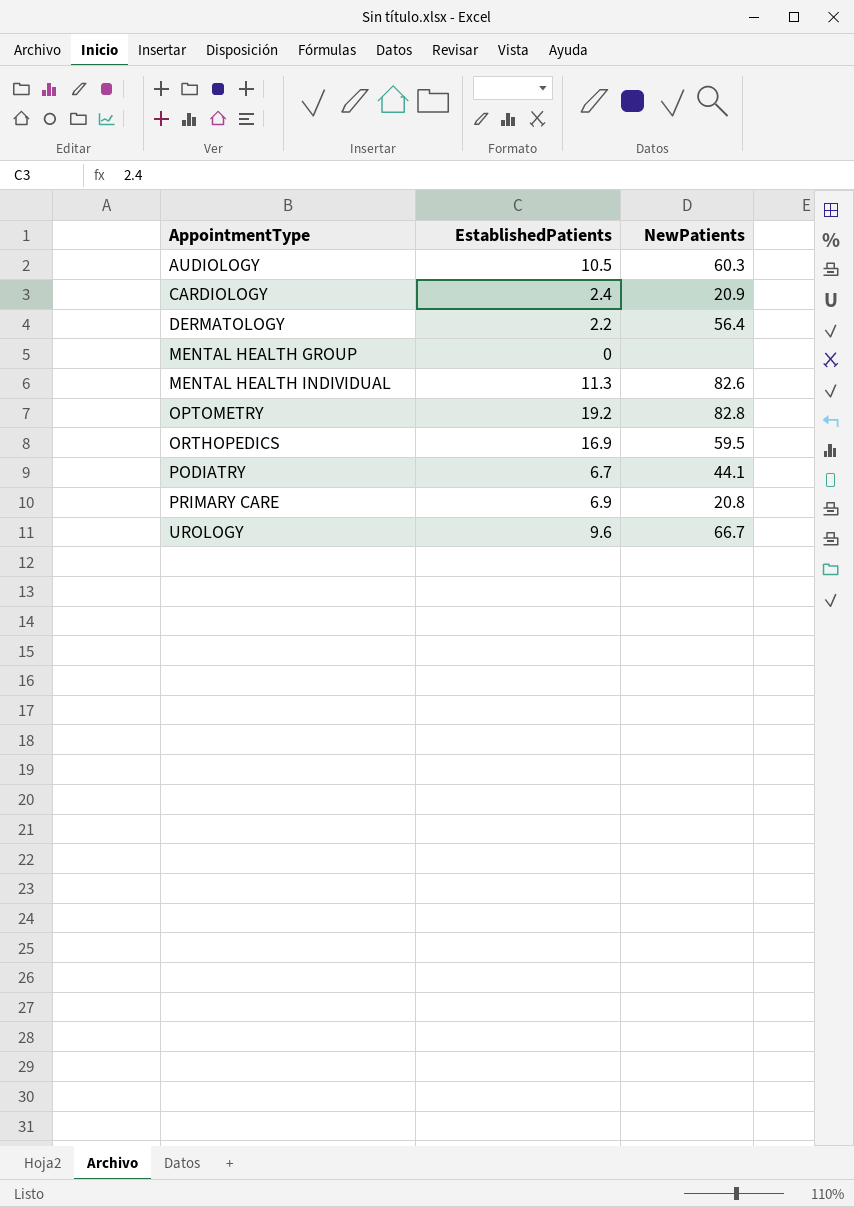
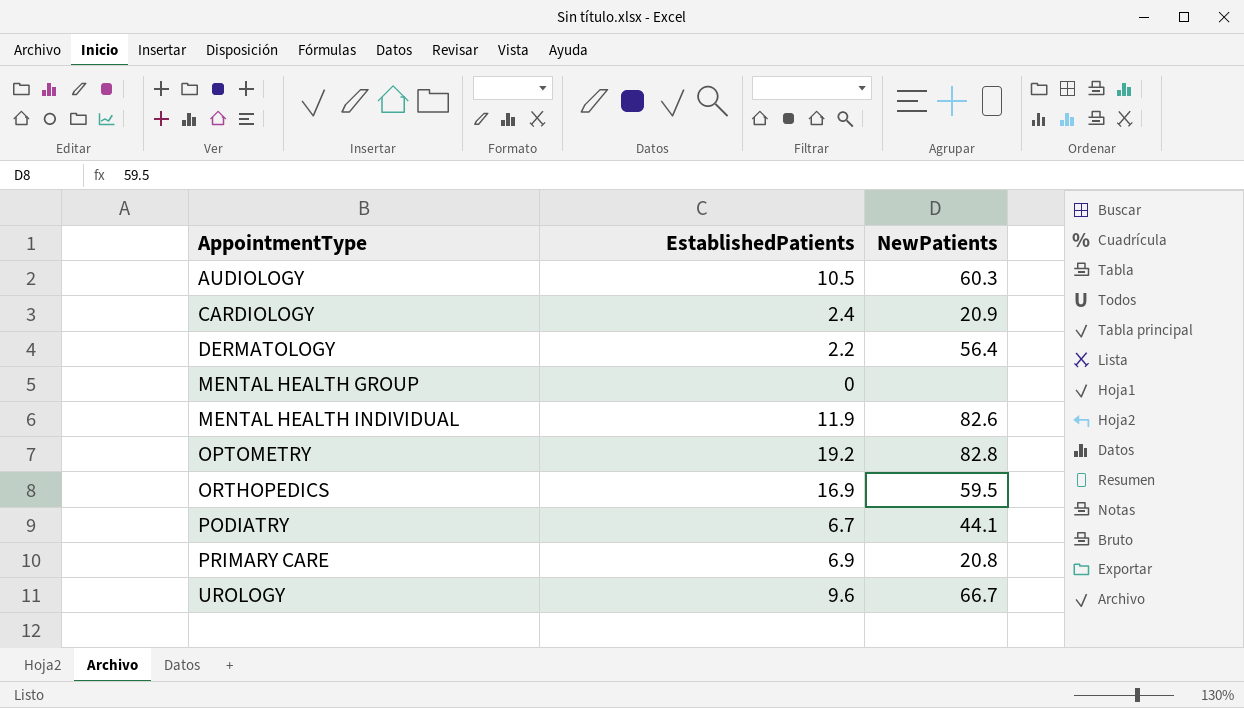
MENTAL HEALTH INDIVIDUAL | EstablishedPatients: 11.3 -> 11.9

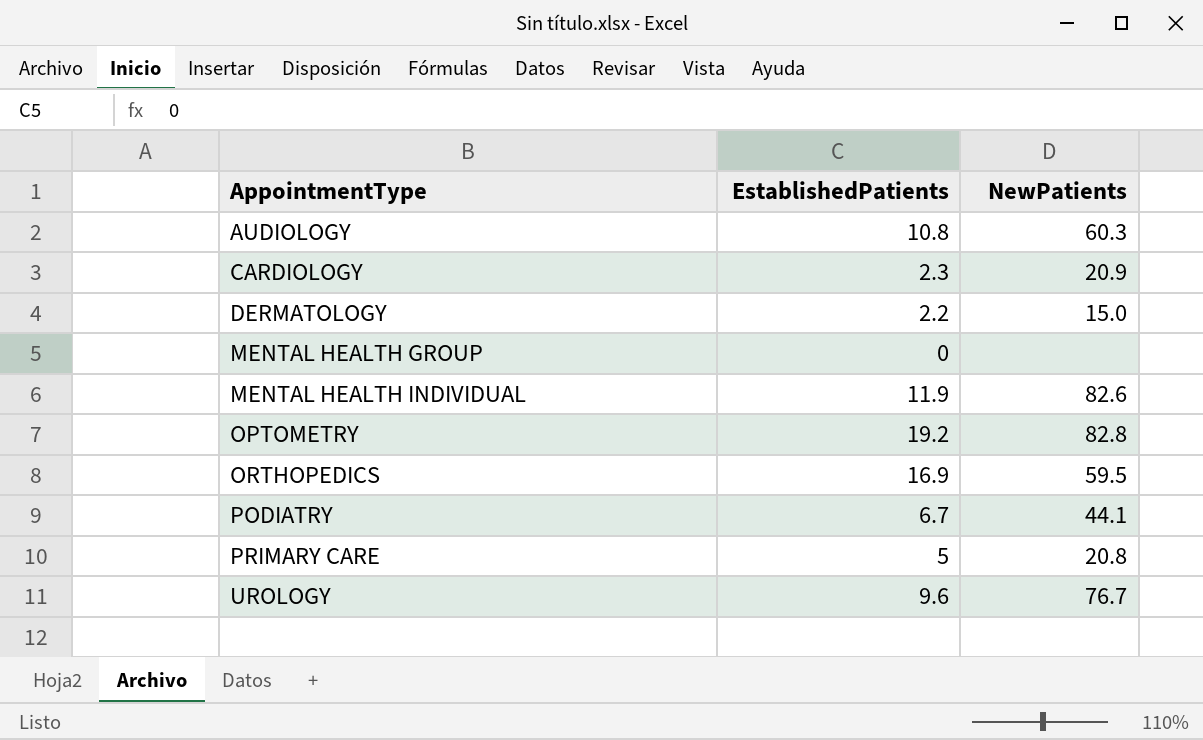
AUDIOLOGY | EstablishedPatients: 10.5 -> 10.8
CARDIOLOGY | EstablishedPatients: 2.4 -> 2.3
DERMATOLOGY | NewPatients: 56.4 -> 15.0
PRIMARY CARE | EstablishedPatients: 6.9 -> 5
UROLOGY | NewPatients: 66.7 -> 76.7

